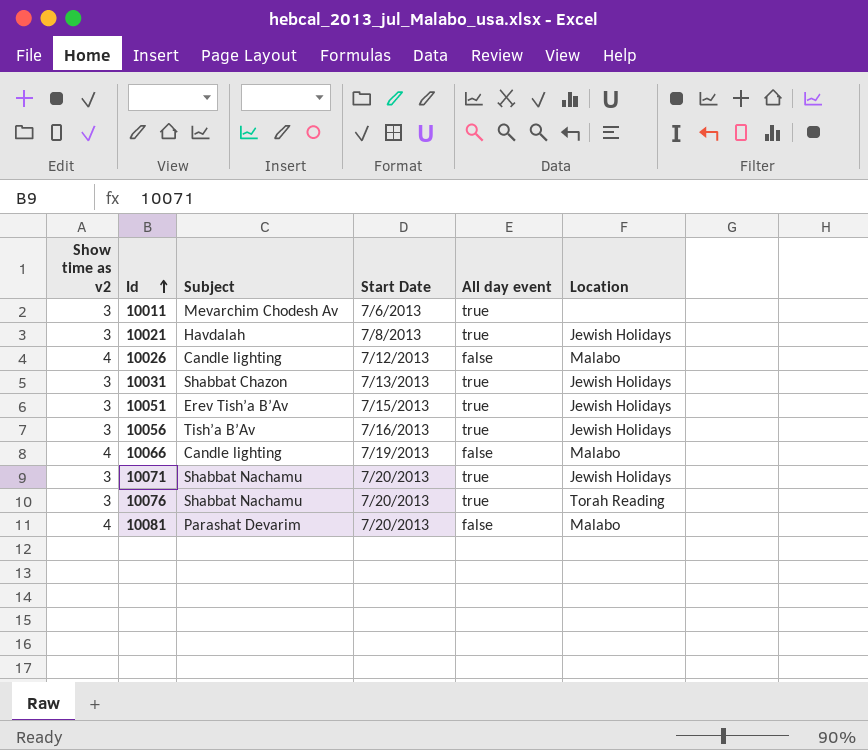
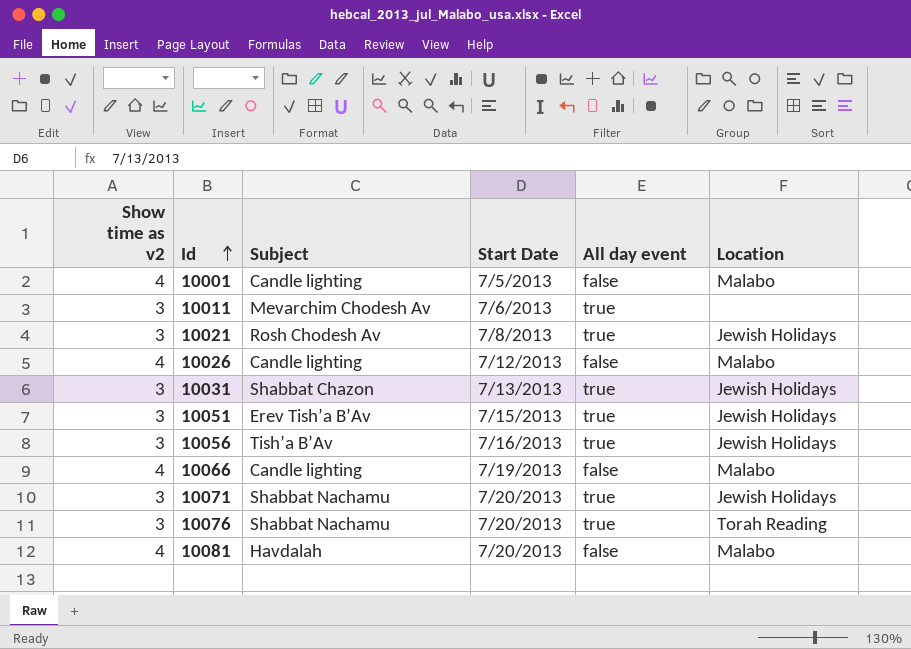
row 10001: none -> 4 | Candle lighting | 7/5/2013 | false | Malabo
10021 | Subject: Havdalah -> Rosh Chodesh Av
10081 | Subject: Parashat Devarim -> Havdalah

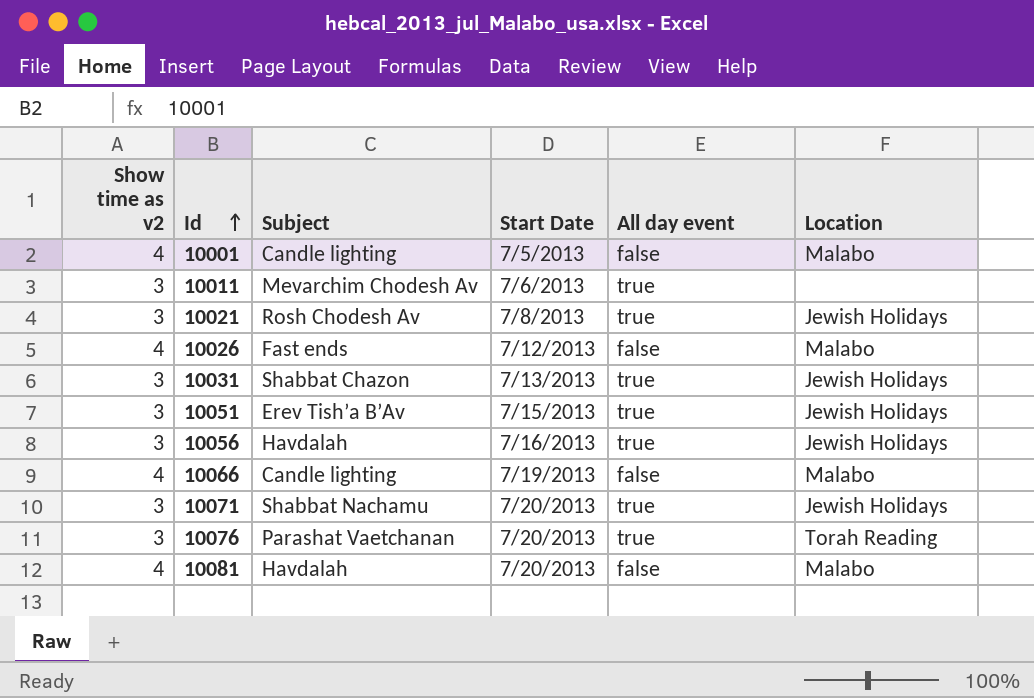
10026 | Subject: Candle lighting -> Fast ends
10056 | Subject: Tish’a B’Av -> Havdalah
10076 | Subject: Shabbat Nachamu -> Parashat Vaetchanan

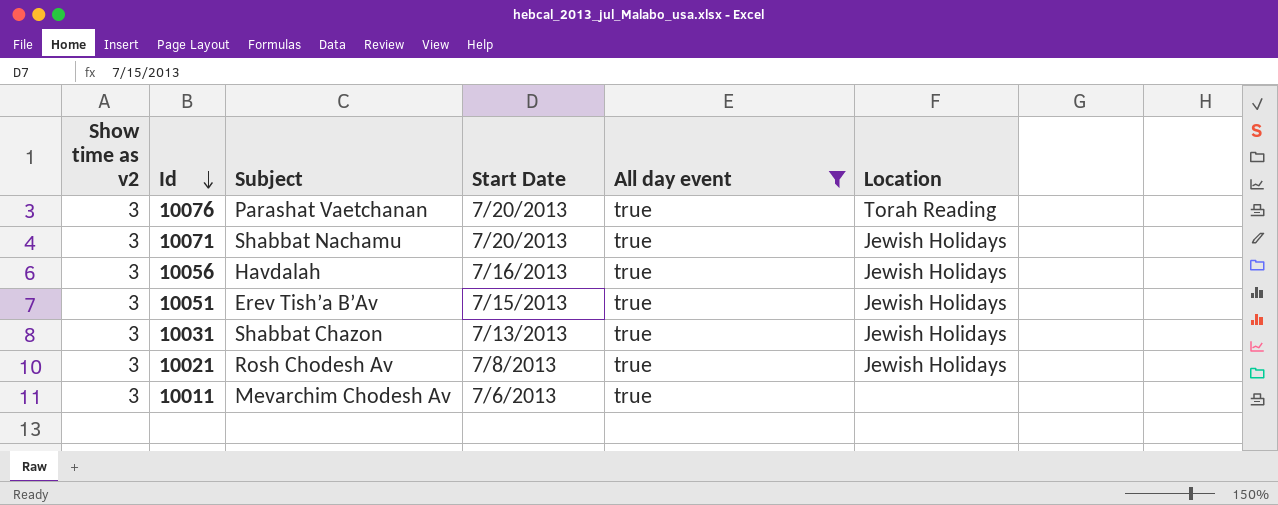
filter: none -> All day event = true
row order: Id ascending -> Id descending

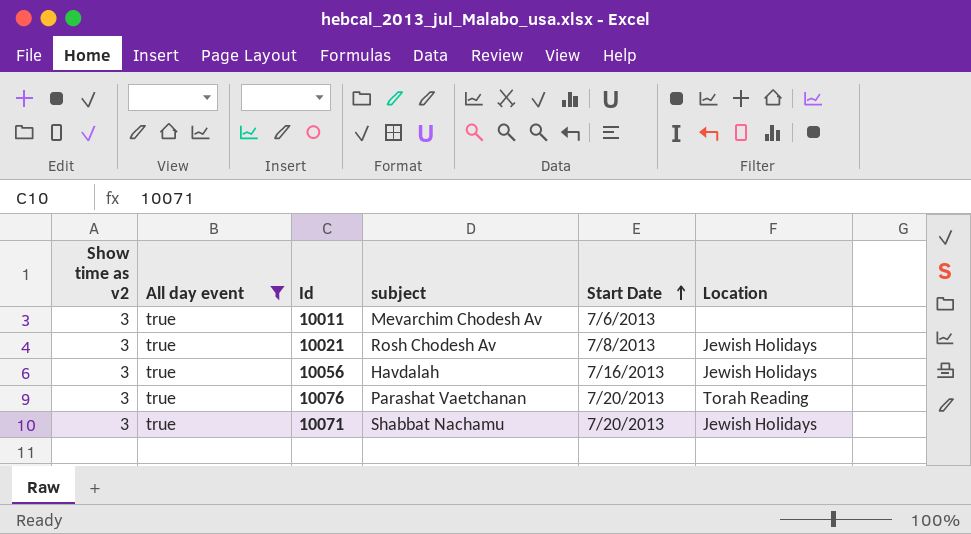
row order: Id descending -> Start Date ascending
column All day event | position: 5 -> 2
column name: Subject -> subject
row 10051: 3 | Erev Tish’a B’Av | 7/15/2013 | true | Jewish Holidays -> none
row 10031: 3 | Shabbat Chazon | 7/13/2013 | true | Jewish Holidays -> none

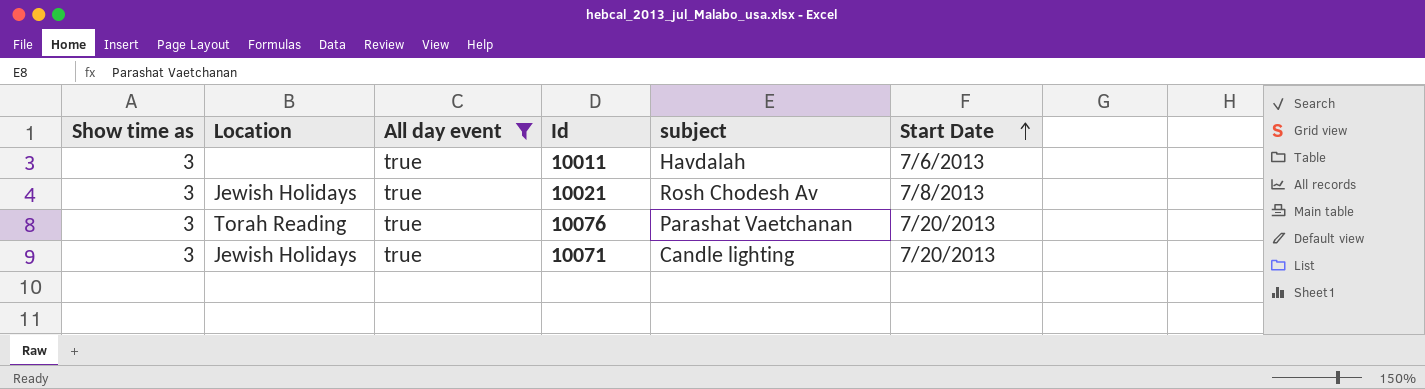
column name: Show time as v2 -> Show time as
column Location | position: 6 -> 2
row 10056: 3 | true | Havdalah | 7/16/2013 | Jewish Holidays -> none
10011 | subject: Mevarchim Chodesh Av -> Havdalah
10071 | subject: Shabbat Nachamu -> Candle lighting

